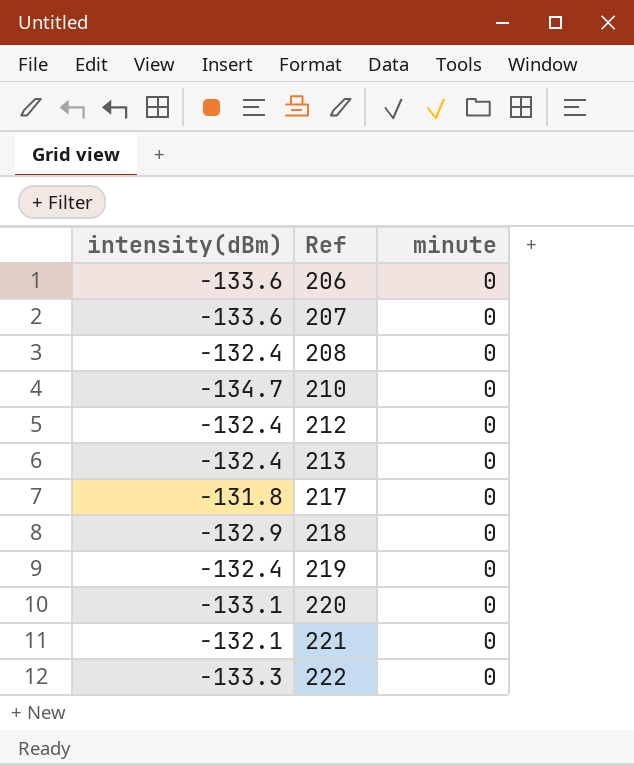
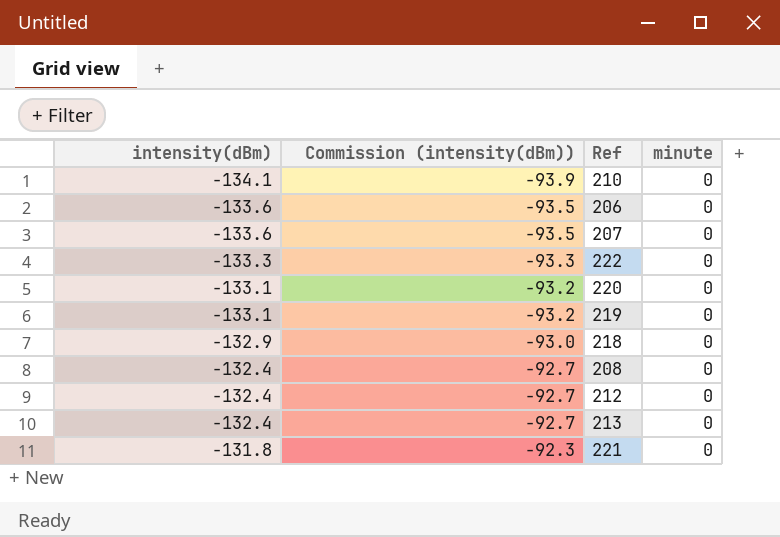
row order: Ref ascending -> intensity(dBm) ascending
column Commission (intensity(dBm)) | formula: none -> [intensity(dBm)] * 0.7
row 217: -131.8 | 0 -> none
210 | intensity(dBm): -134.7 -> -134.1
219 | intensity(dBm): -132.4 -> -133.1
221 | intensity(dBm): -132.1 -> -131.8

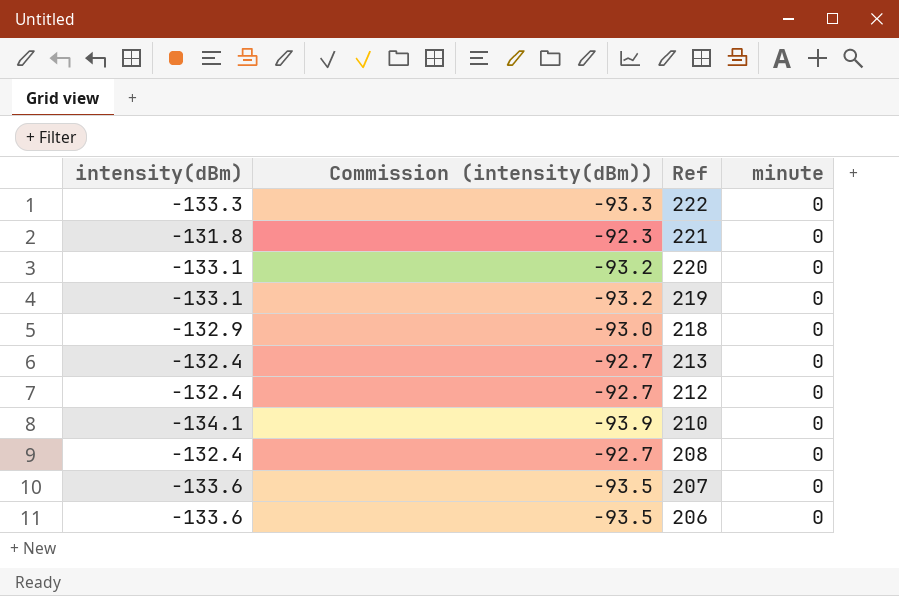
row order: intensity(dBm) ascending -> Ref descending

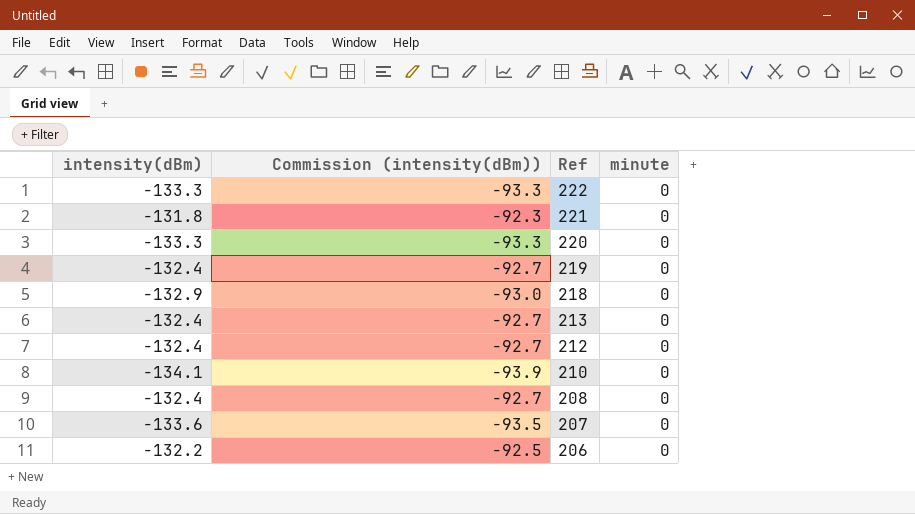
220 | intensity(dBm): -133.1 -> -133.3
220 | Commission (intensity(dBm)): -93.2 -> -93.3
219 | intensity(dBm): -133.1 -> -132.4
219 | Commission (intensity(dBm)): -93.2 -> -92.7
206 | intensity(dBm): -133.6 -> -132.2
206 | Commission (intensity(dBm)): -93.5 -> -92.5

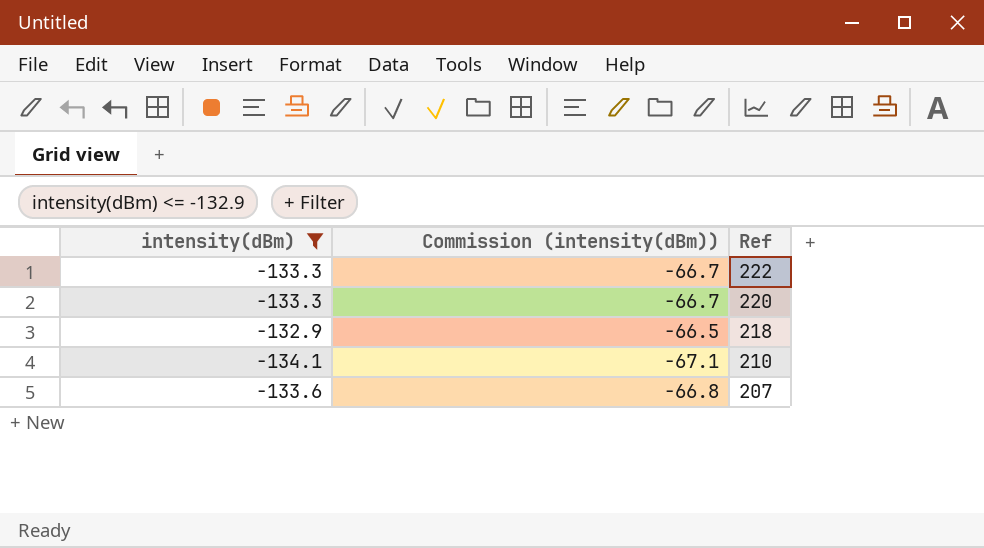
filter: none -> intensity(dBm) <= -132.9
column minute | position: 4 -> none
column Commission (intensity(dBm)) | formula: [intensity(dBm)] * 0.7 -> [intensity(dBm)] * 0.5

